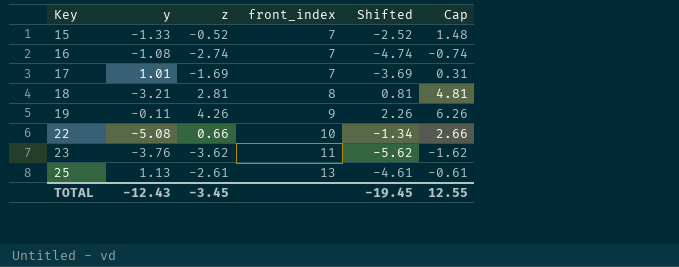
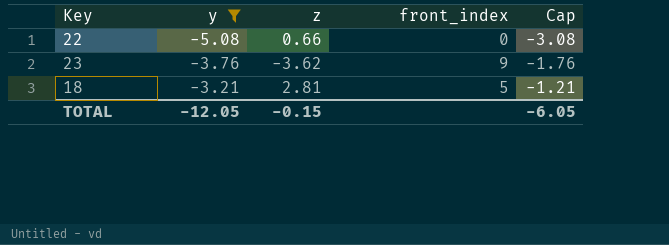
filter: none -> y <= -3.21
row order: Key ascending -> y ascending
column Shifted | formula: [z] - 2 -> none
column Cap | formula: [z] + 2 -> [y] + 2
22 | front_index: 10 -> 0
23 | front_index: 11 -> 9
18 | front_index: 8 -> 5
TOTAL | y: -12.43 -> -12.05
TOTAL | z: -3.45 -> -0.15
TOTAL | Cap: 12.55 -> -6.05

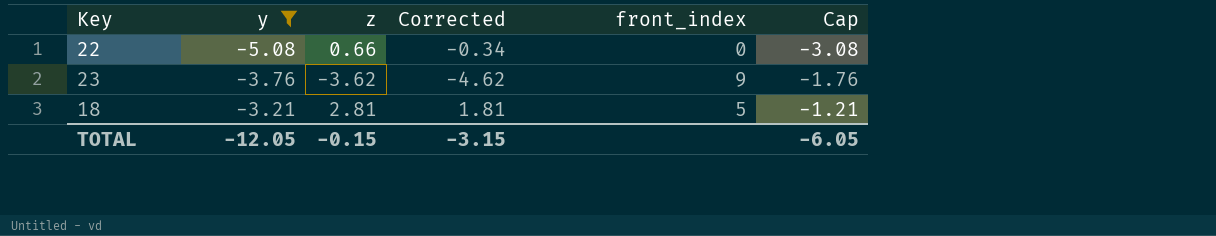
column Corrected | formula: none -> [z] - 1

